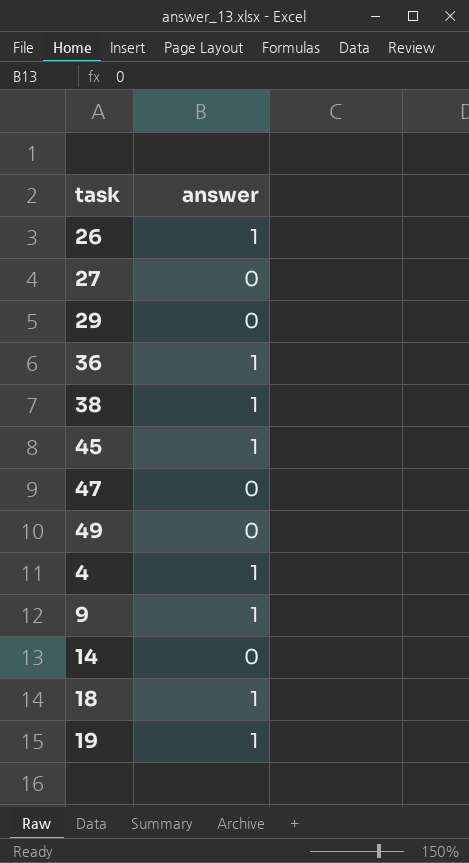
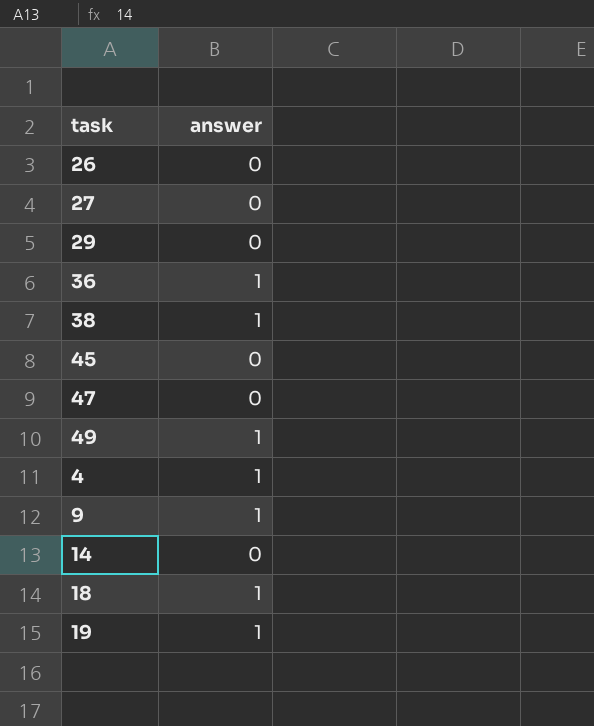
26 | answer: 1 -> 0
45 | answer: 1 -> 0
49 | answer: 0 -> 1

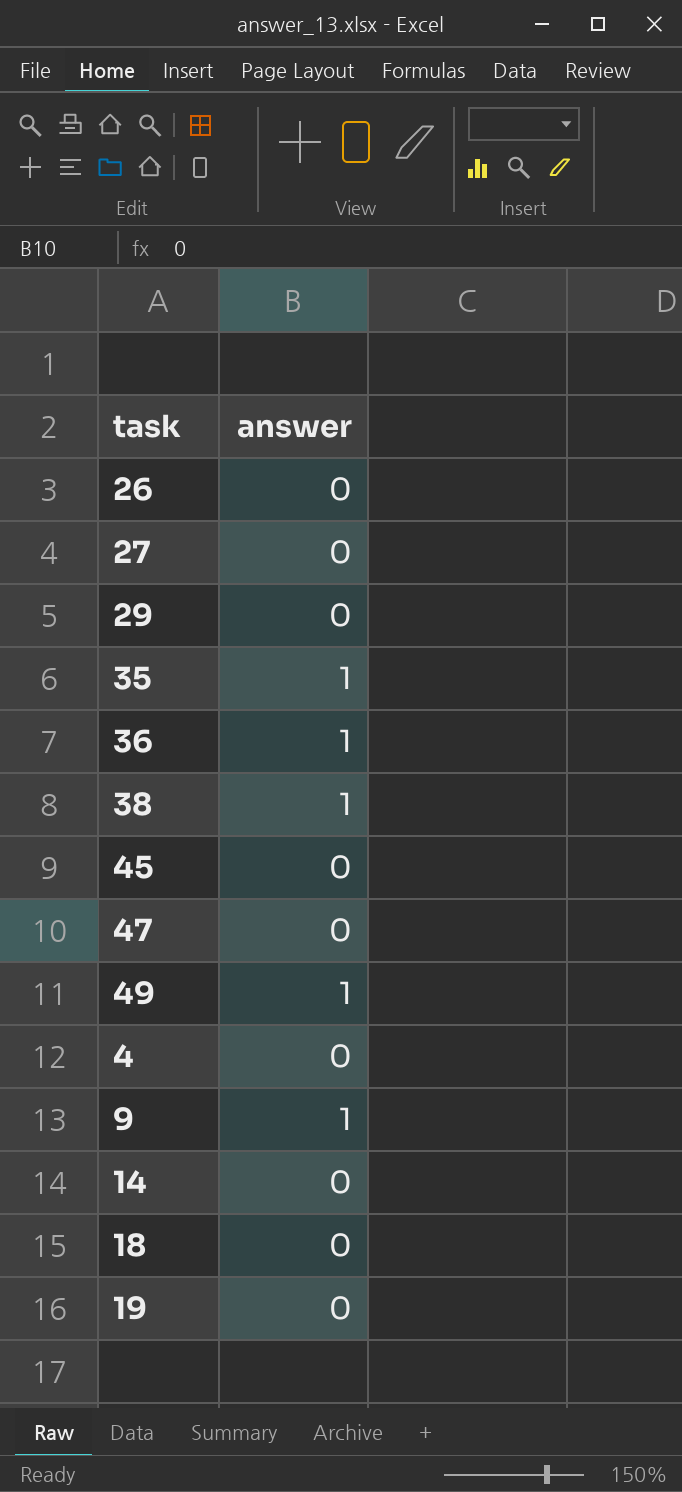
row 35: none -> 1
4 | answer: 1 -> 0
18 | answer: 1 -> 0
19 | answer: 1 -> 0

